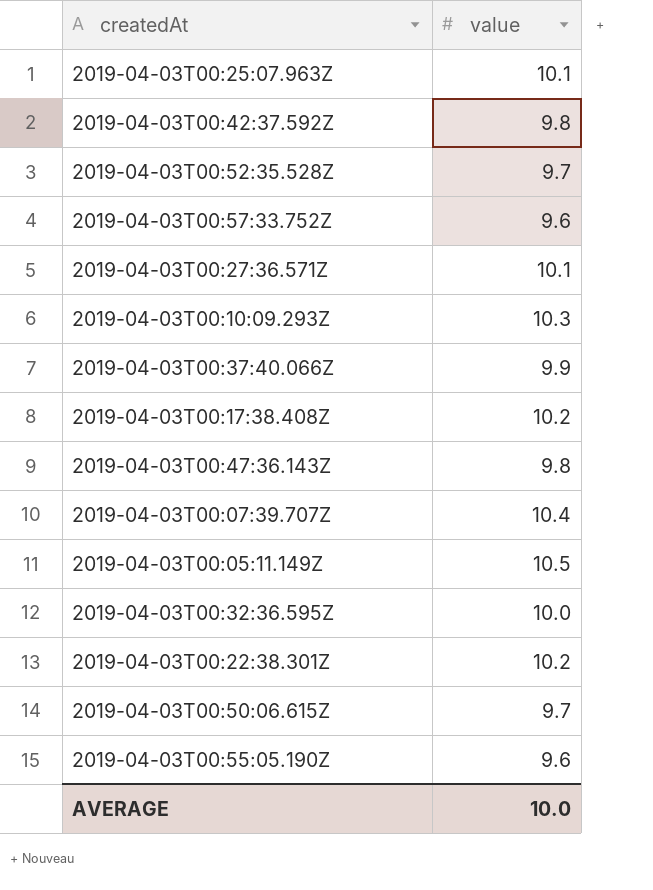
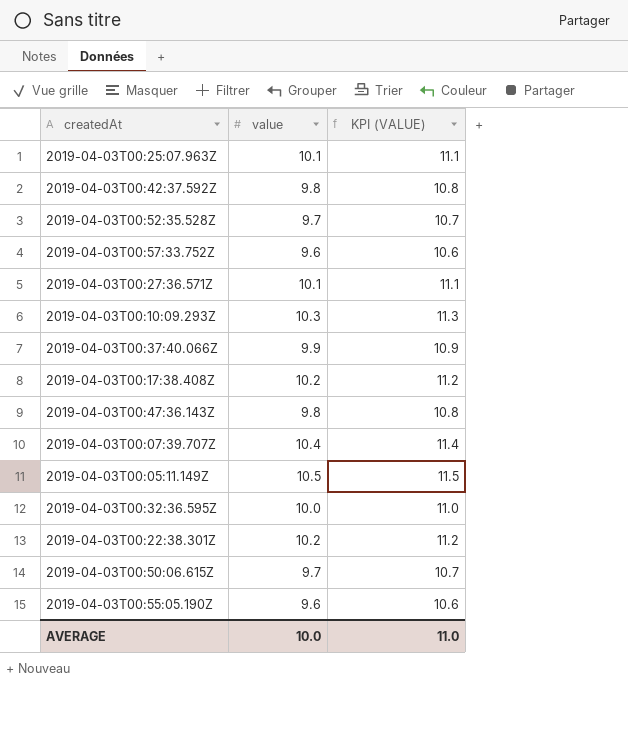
column KPI (VALUE) | formula: none -> [value] + 1

